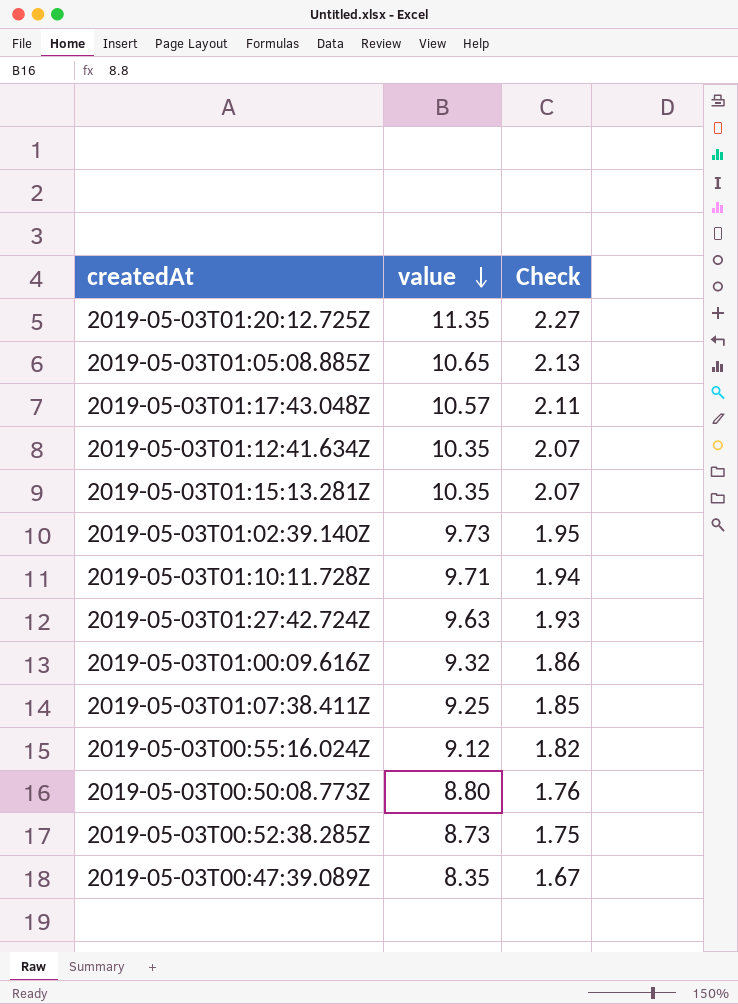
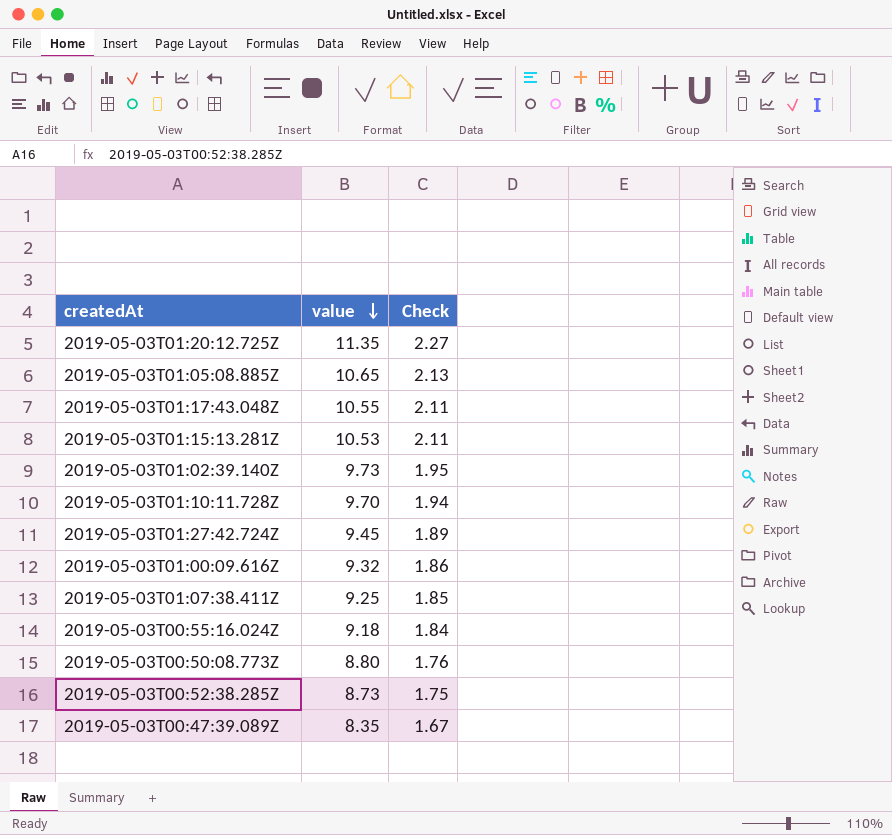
row 2019-05-03T01:12:41.634Z: 10.35 | 2.07 -> none
2019-05-03T01:17:43.048Z | value: 10.57 -> 10.55
2019-05-03T01:15:13.281Z | value: 10.35 -> 10.53
2019-05-03T01:15:13.281Z | Check: 2.07 -> 2.11
2019-05-03T01:10:11.728Z | value: 9.71 -> 9.70
2019-05-03T01:27:42.724Z | value: 9.63 -> 9.45
2019-05-03T01:27:42.724Z | Check: 1.93 -> 1.89
2019-05-03T00:55:16.024Z | value: 9.12 -> 9.18
2019-05-03T00:55:16.024Z | Check: 1.82 -> 1.84

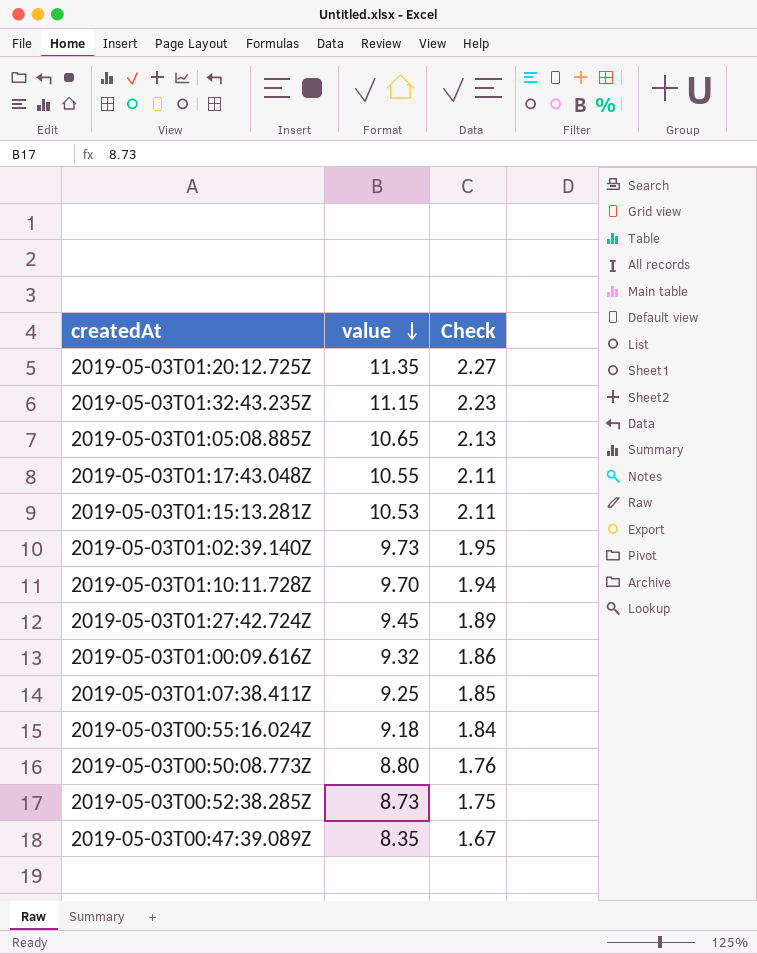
row 2019-05-03T01:32:43.235Z: none -> 11.15 | 2.23

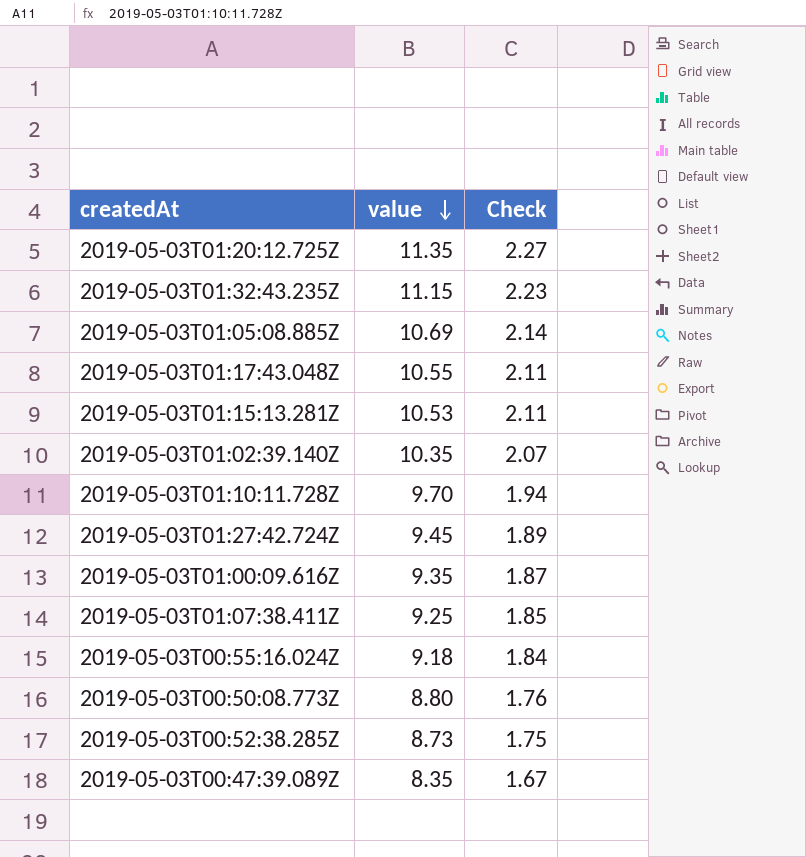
2019-05-03T01:05:08.885Z | value: 10.65 -> 10.69
2019-05-03T01:05:08.885Z | Check: 2.13 -> 2.14
2019-05-03T01:02:39.140Z | value: 9.73 -> 10.35
2019-05-03T01:02:39.140Z | Check: 1.95 -> 2.07
2019-05-03T01:00:09.616Z | value: 9.32 -> 9.35
2019-05-03T01:00:09.616Z | Check: 1.86 -> 1.87

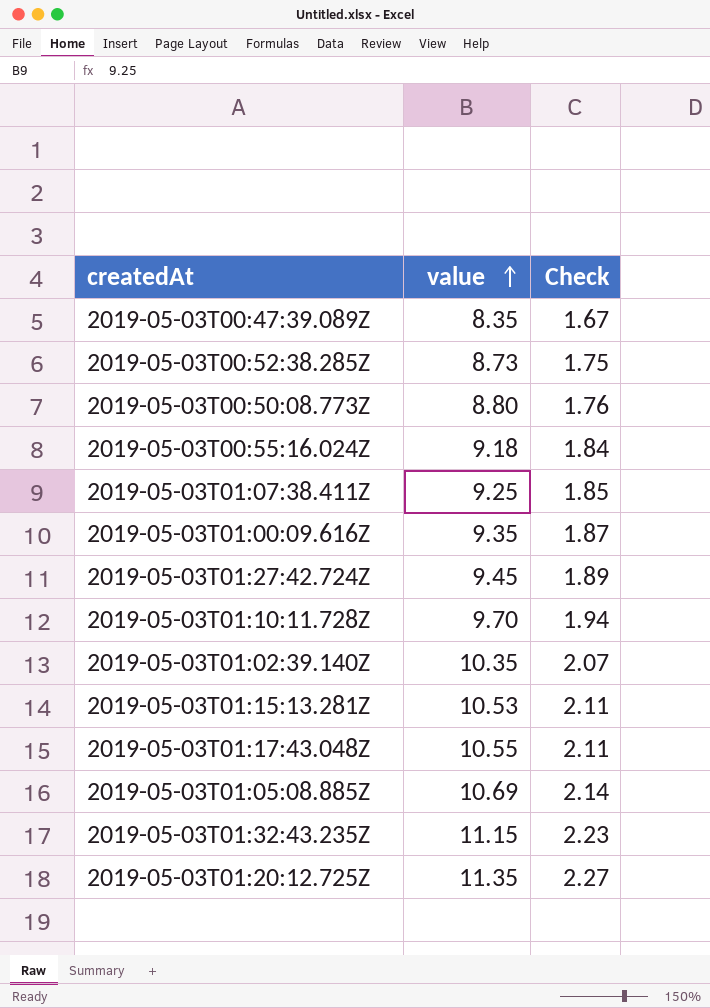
row order: value descending -> value ascending

